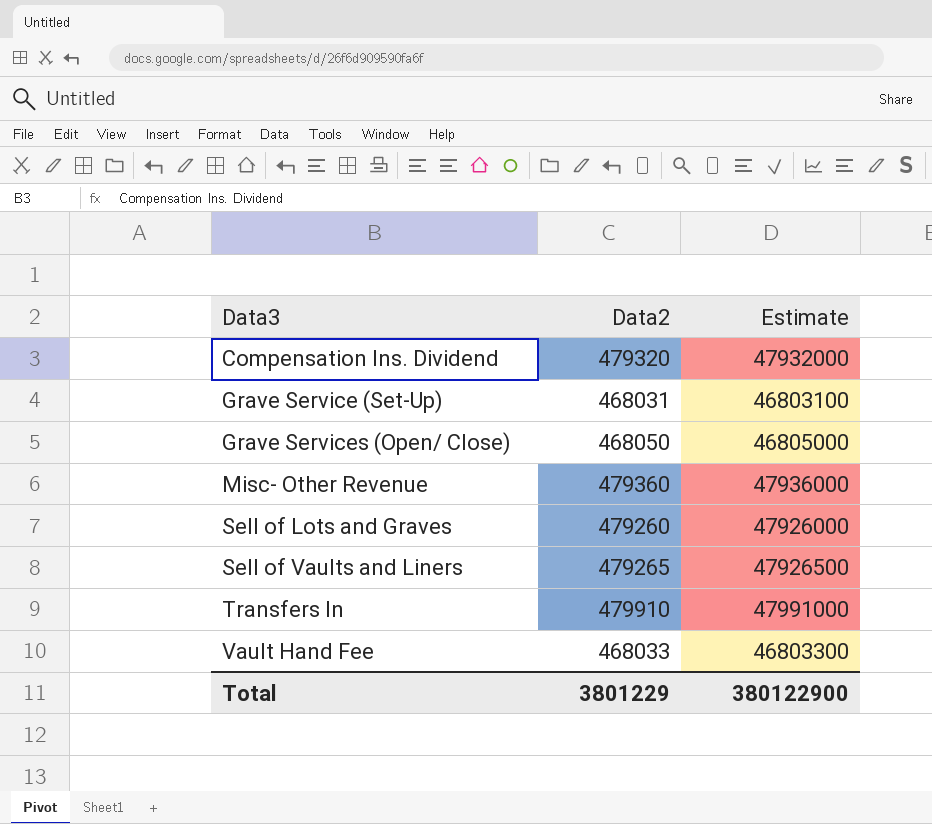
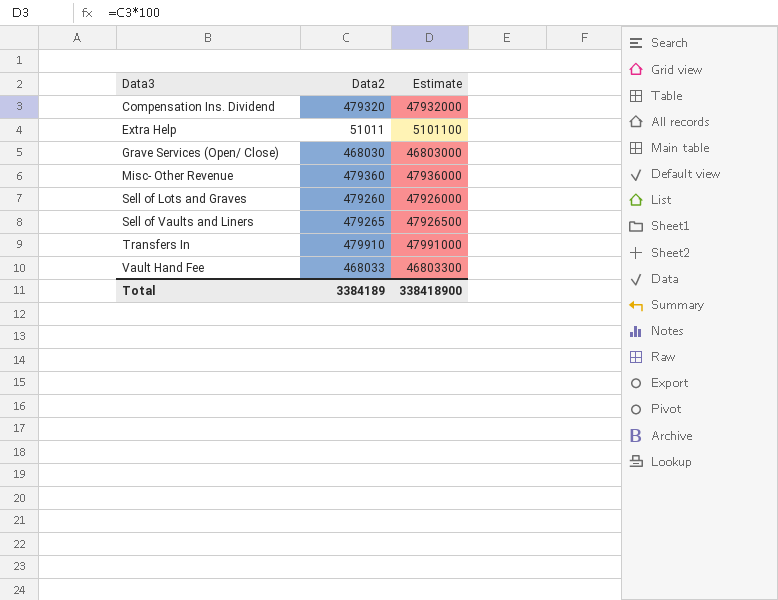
row Grave Service (Set-Up): 468031 | 46803100 -> none
row Extra Help: none -> 51011 | 5101100
Grave Services (Open/ Close) | Data2: 468050 -> 468030
Grave Services (Open/ Close) | Estimate: 46805000 -> 46803000
Total | Data2: 3801229 -> 3384189
Total | Estimate: 380122900 -> 338418900

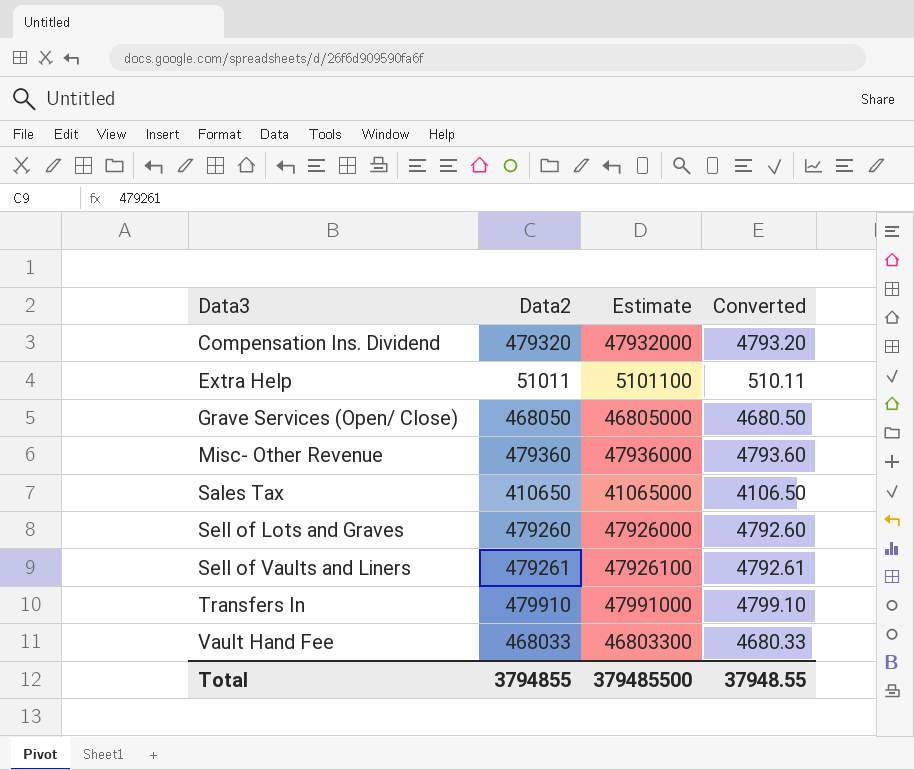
column Converted | formula: none -> [Data2] * 0.01
Grave Services (Open/ Close) | Data2: 468030 -> 468050
Grave Services (Open/ Close) | Estimate: 46803000 -> 46805000
row Sales Tax: none -> 410650 | 41065000 | 4106.50
Sell of Vaults and Liners | Data2: 479265 -> 479261
Sell of Vaults and Liners | Estimate: 47926500 -> 47926100
Total | Data2: 3384189 -> 3794855
Total | Estimate: 338418900 -> 379485500

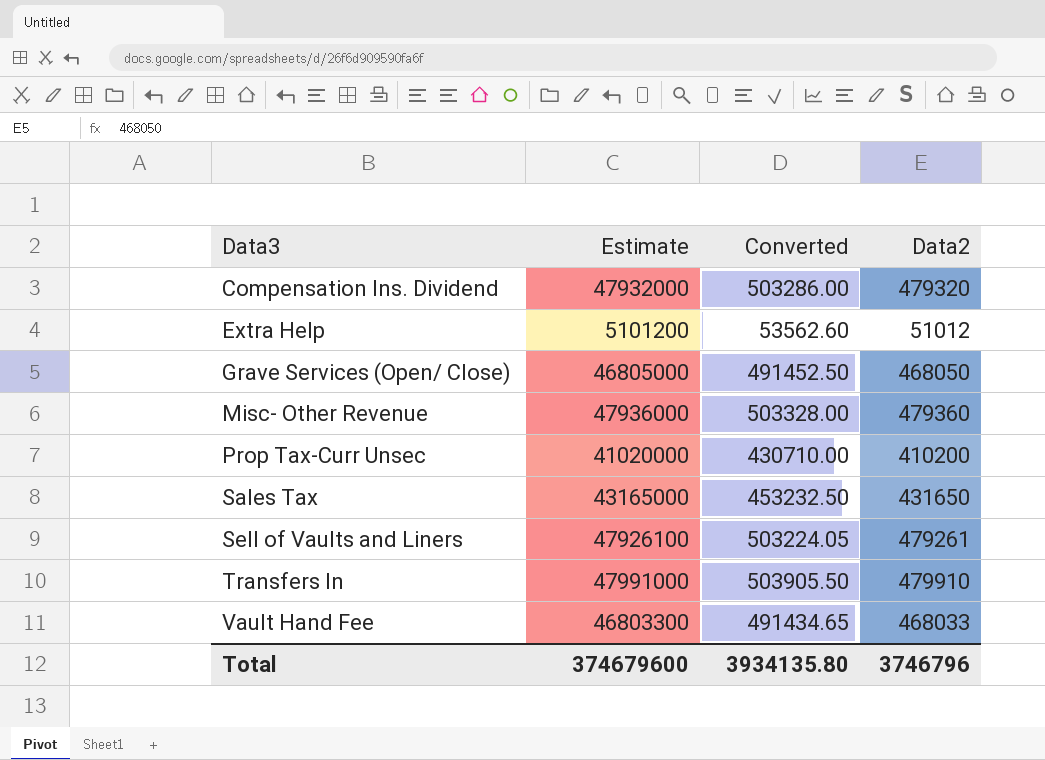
column Converted | formula: [Data2] * 0.01 -> [Data2] * 1.05
column Data2 | position: 2 -> 4
row Sell of Lots and Graves: 479260 | 47926000 | 4792.60 -> none
Extra Help | Estimate: 5101100 -> 5101200
Extra Help | Data2: 51011 -> 51012
row Prop Tax-Curr Unsec: none -> 41020000 | 430710.00 | 410200
Sales Tax | Estimate: 41065000 -> 43165000
Sales Tax | Data2: 410650 -> 431650
Total | Estimate: 379485500 -> 374679600
Total | Converted: 37948.55 -> 3934135.80
Total | Data2: 3794855 -> 3746796

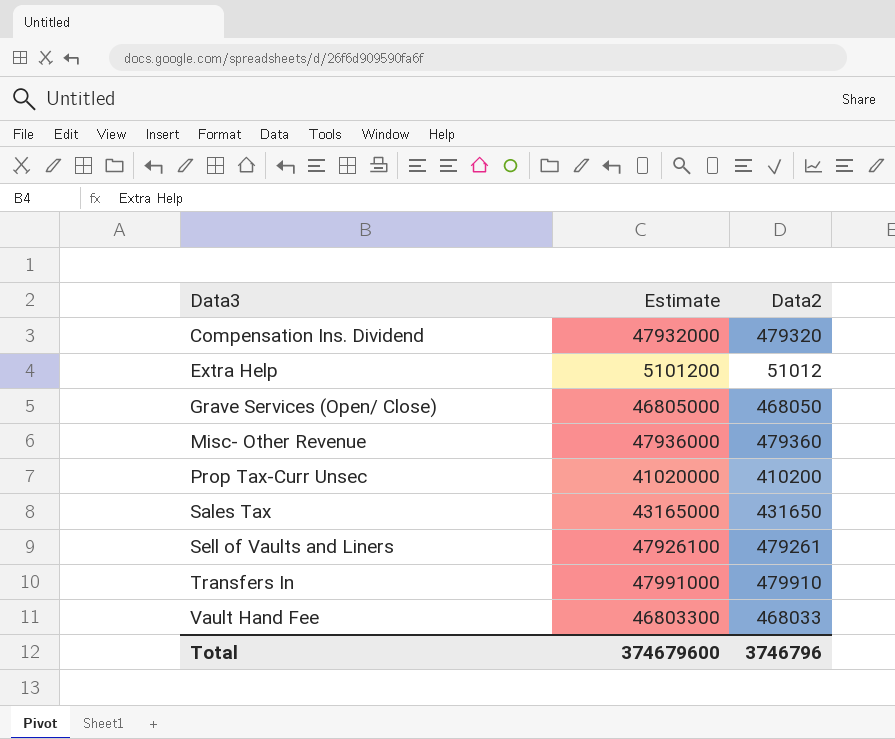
column Converted | formula: [Data2] * 1.05 -> none

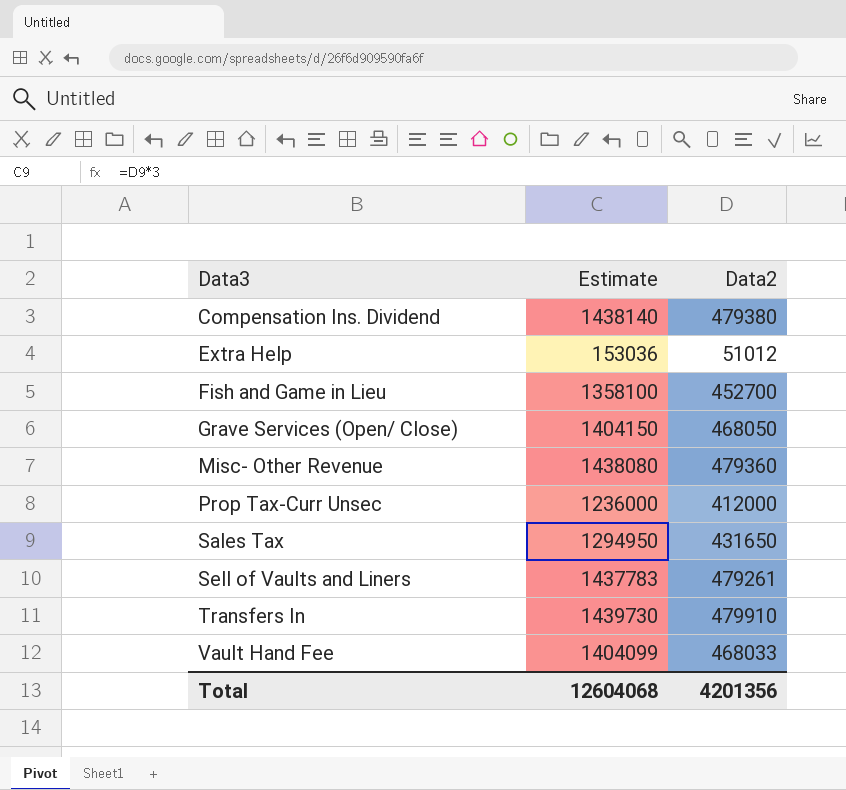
column Estimate | formula: [Data2] * 100 -> [Data2] * 3
Compensation Ins. Dividend | Data2: 479320 -> 479380
row Fish and Game in Lieu: none -> 1358100 | 452700
Prop Tax-Curr Unsec | Data2: 410200 -> 412000
Total | Estimate: 374679600 -> 12604068
Total | Data2: 3746796 -> 4201356

